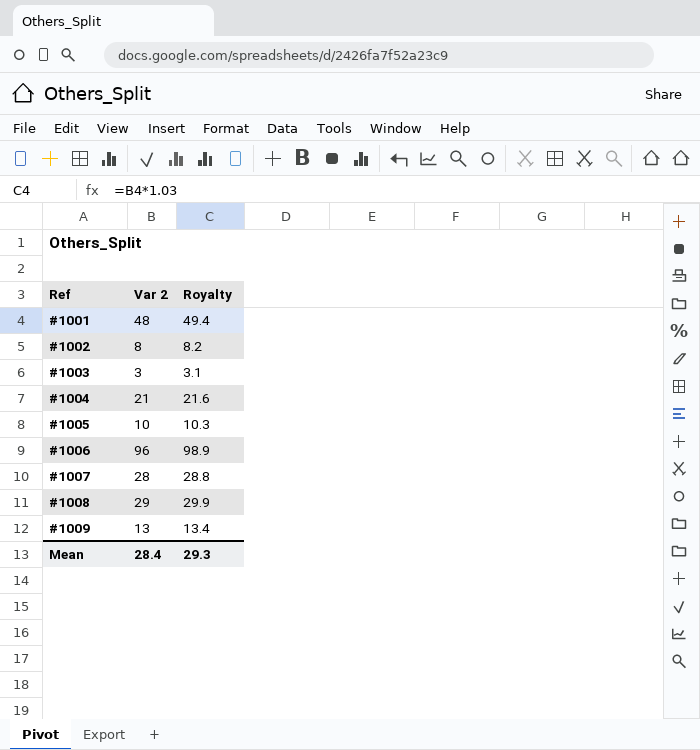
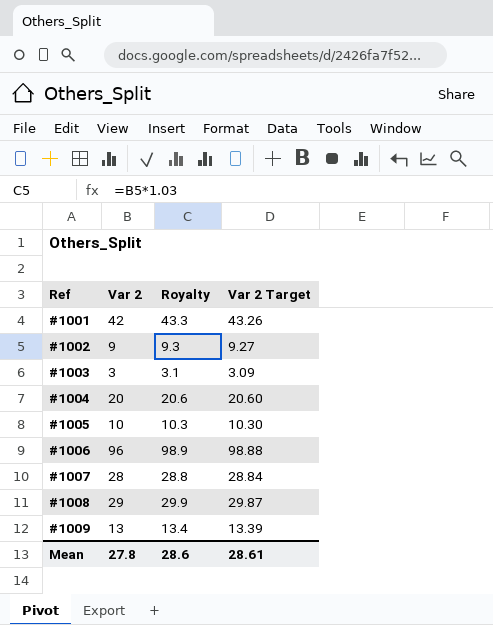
column Var 2 Target | formula: none -> [Var 2] * 1.03
#1001 | Var 2: 48 -> 42
#1001 | Royalty: 49.4 -> 43.3
#1002 | Var 2: 8 -> 9
#1002 | Royalty: 8.2 -> 9.3
#1004 | Var 2: 21 -> 20
#1004 | Royalty: 21.6 -> 20.6
Mean | Var 2: 28.4 -> 27.8
Mean | Royalty: 29.3 -> 28.6

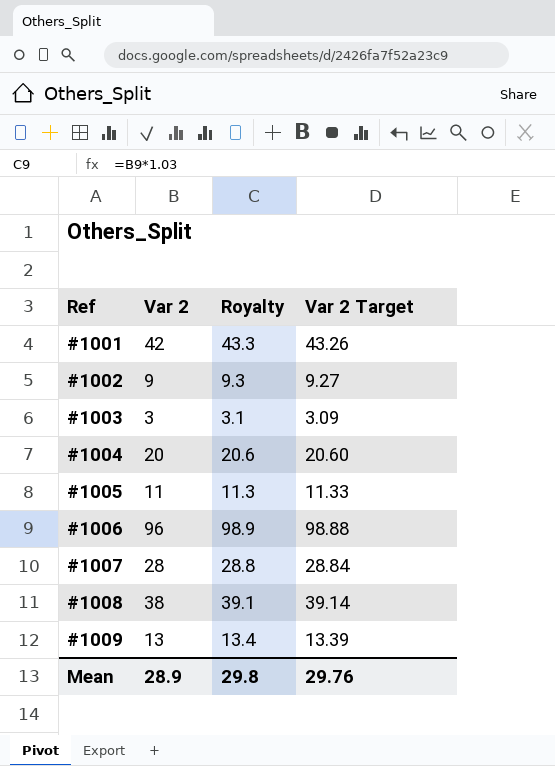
#1005 | Var 2: 10 -> 11
#1005 | Royalty: 10.3 -> 11.3
#1005 | Var 2 Target: 10.30 -> 11.33
#1008 | Var 2: 29 -> 38
#1008 | Royalty: 29.9 -> 39.1
#1008 | Var 2 Target: 29.87 -> 39.14
Mean | Var 2: 27.8 -> 28.9
Mean | Royalty: 28.6 -> 29.8
Mean | Var 2 Target: 28.61 -> 29.76

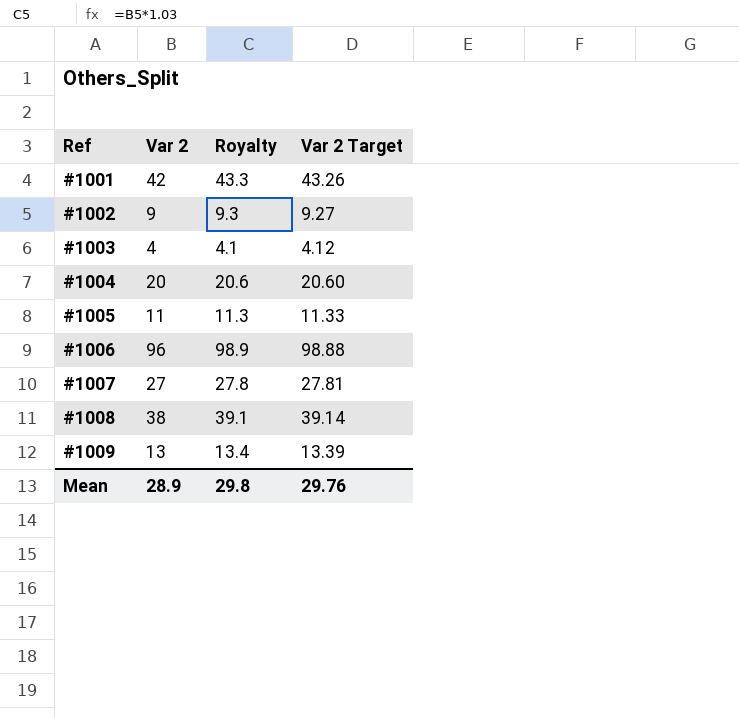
#1003 | Var 2: 3 -> 4
#1003 | Royalty: 3.1 -> 4.1
#1003 | Var 2 Target: 3.09 -> 4.12
#1007 | Var 2: 28 -> 27
#1007 | Royalty: 28.8 -> 27.8
#1007 | Var 2 Target: 28.84 -> 27.81

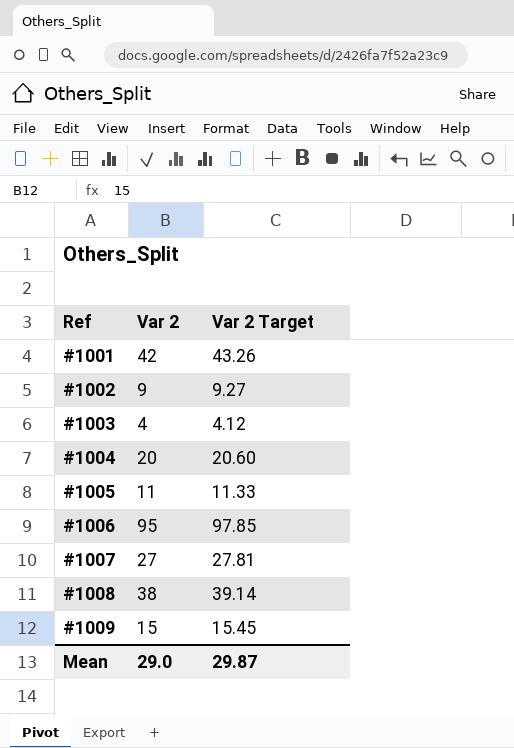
column Royalty | formula: [Var 2] * 1.03 -> none
#1006 | Var 2: 96 -> 95
#1006 | Var 2 Target: 98.88 -> 97.85
#1009 | Var 2: 13 -> 15
#1009 | Var 2 Target: 13.39 -> 15.45
Mean | Var 2: 28.9 -> 29.0
Mean | Var 2 Target: 29.76 -> 29.87

